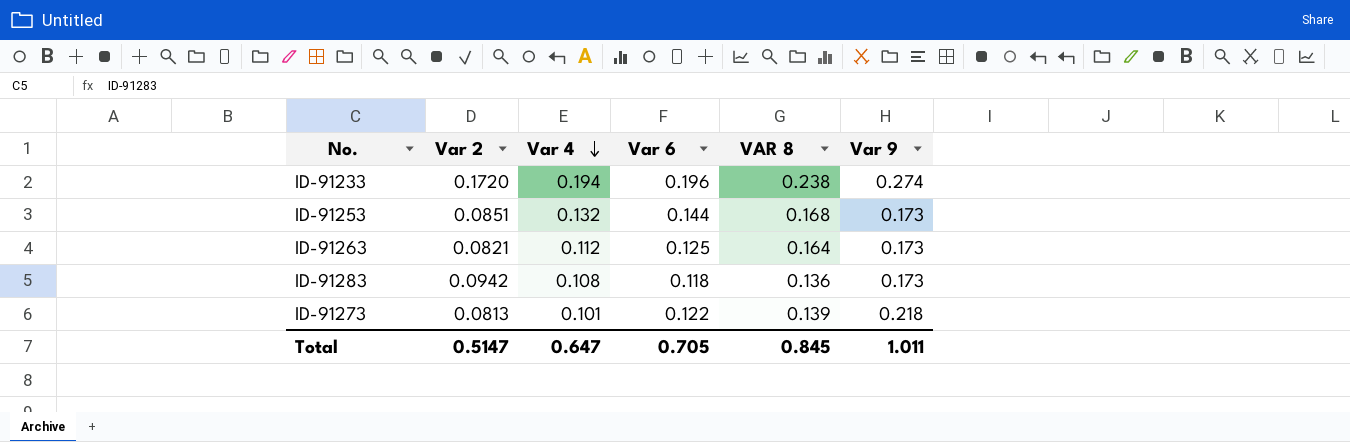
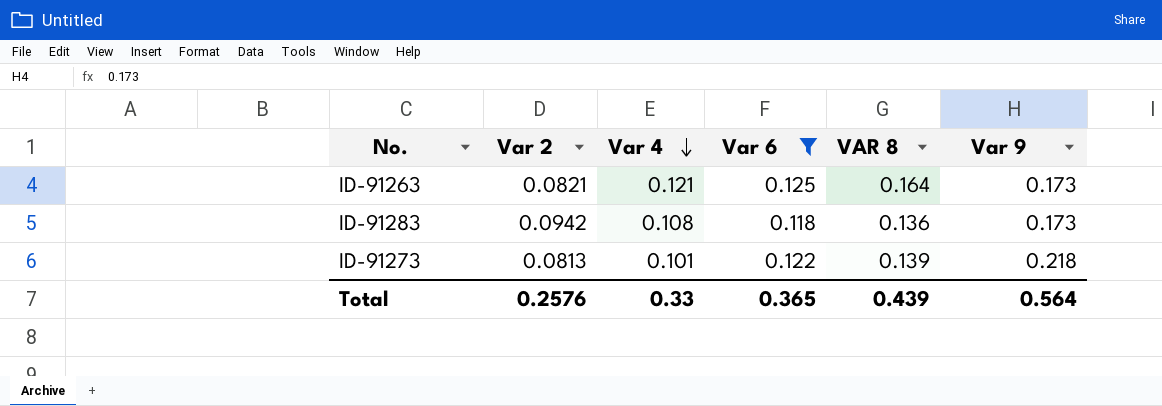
filter: none -> Var 6 <= 0.125
ID-91263 | Var 4: 0.112 -> 0.121
Total | Var 2: 0.5147 -> 0.2576
Total | Var 4: 0.647 -> 0.33
Total | Var 6: 0.705 -> 0.365
Total | VAR 8: 0.845 -> 0.439
Total | Var 9: 1.011 -> 0.564

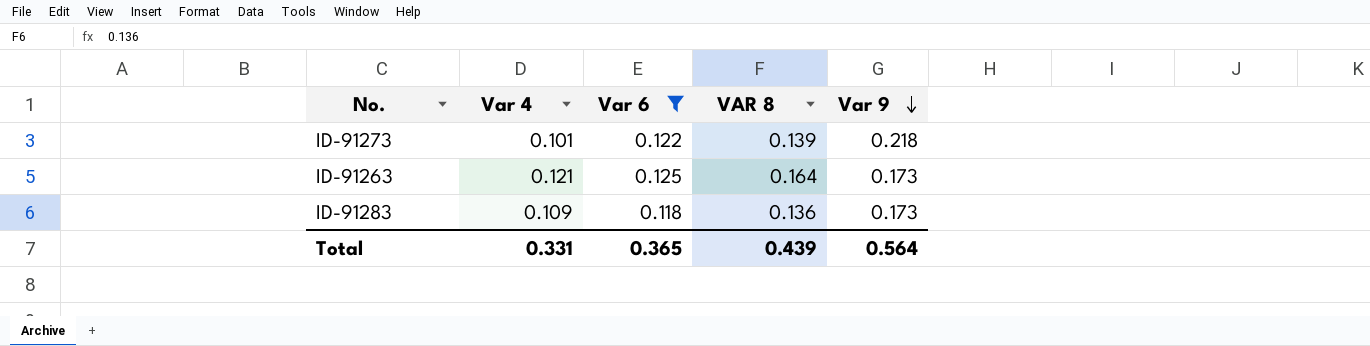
row order: Var 4 descending -> Var 9 descending
column Var 2 | position: 2 -> none
ID-91283 | Var 4: 0.108 -> 0.109
Total | Var 4: 0.33 -> 0.331

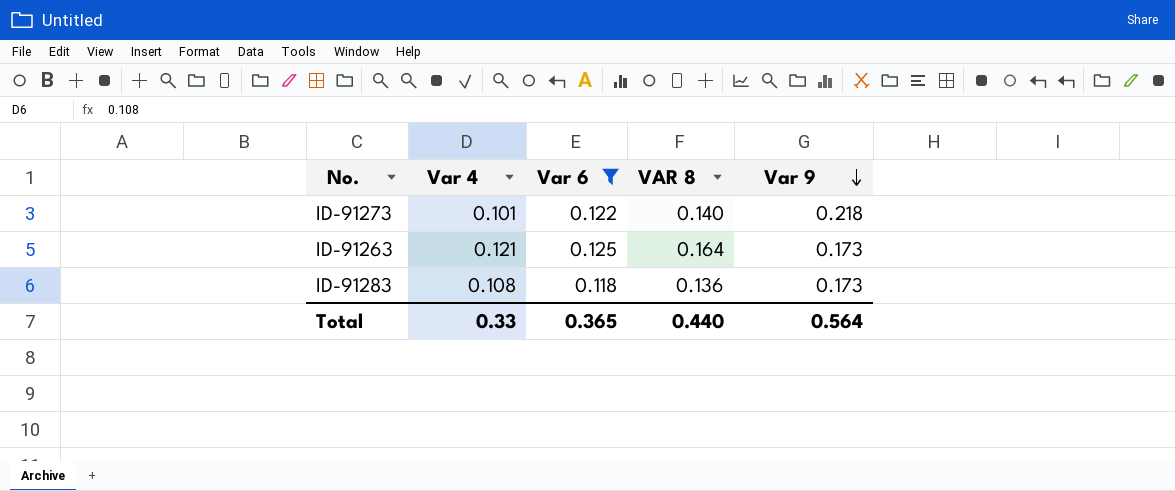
ID-91273 | VAR 8: 0.139 -> 0.140
ID-91283 | Var 4: 0.109 -> 0.108
Total | Var 4: 0.331 -> 0.33
Total | VAR 8: 0.439 -> 0.440

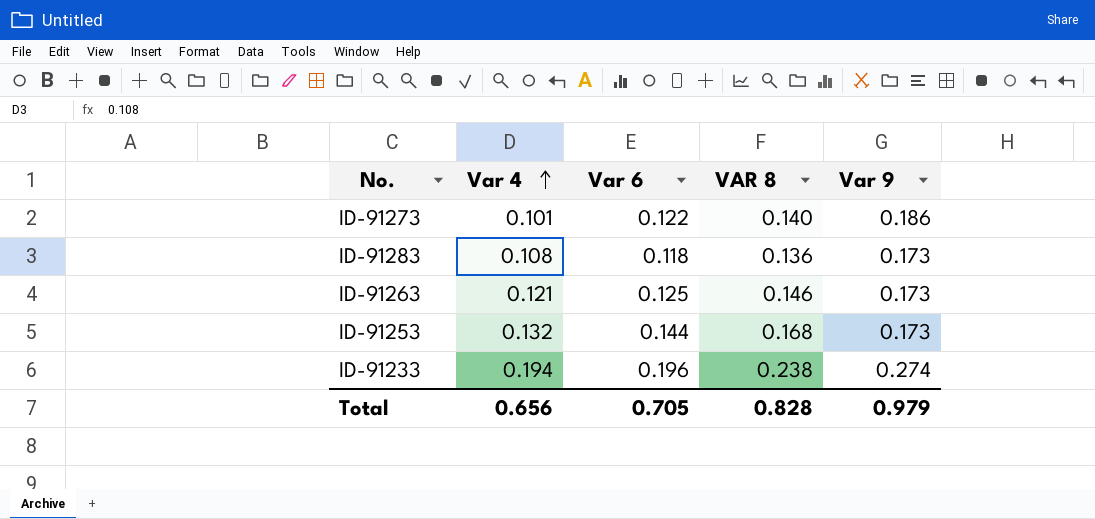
filter: Var 6 <= 0.125 -> none
row order: Var 9 descending -> Var 4 ascending
ID-91273 | Var 9: 0.218 -> 0.186
ID-91263 | VAR 8: 0.164 -> 0.146
Total | Var 4: 0.33 -> 0.656
Total | Var 6: 0.365 -> 0.705
Total | VAR 8: 0.440 -> 0.828
Total | Var 9: 0.564 -> 0.979

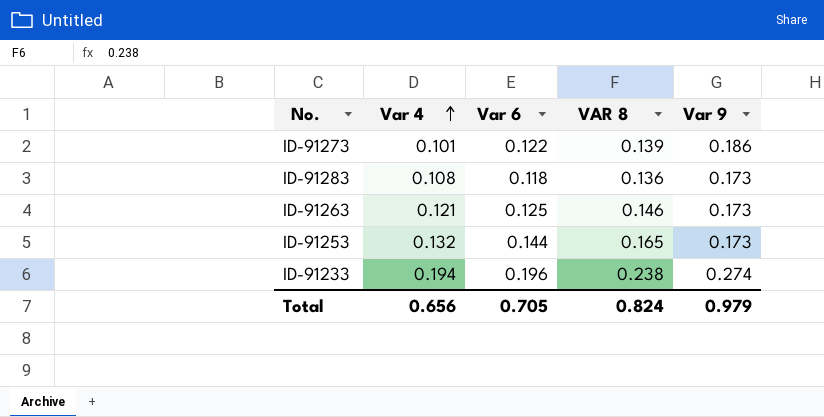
ID-91273 | VAR 8: 0.140 -> 0.139
ID-91253 | VAR 8: 0.168 -> 0.165
Total | VAR 8: 0.828 -> 0.824

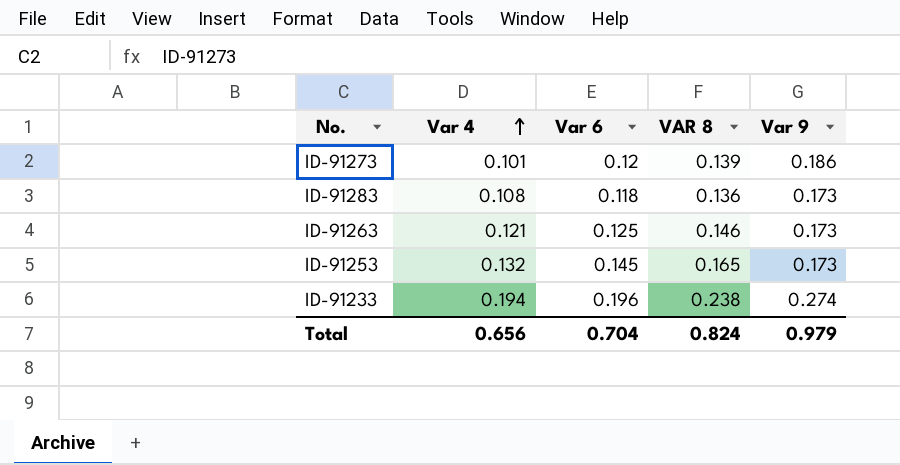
ID-91273 | Var 6: 0.122 -> 0.12
ID-91253 | Var 6: 0.144 -> 0.145
Total | Var 6: 0.705 -> 0.704

